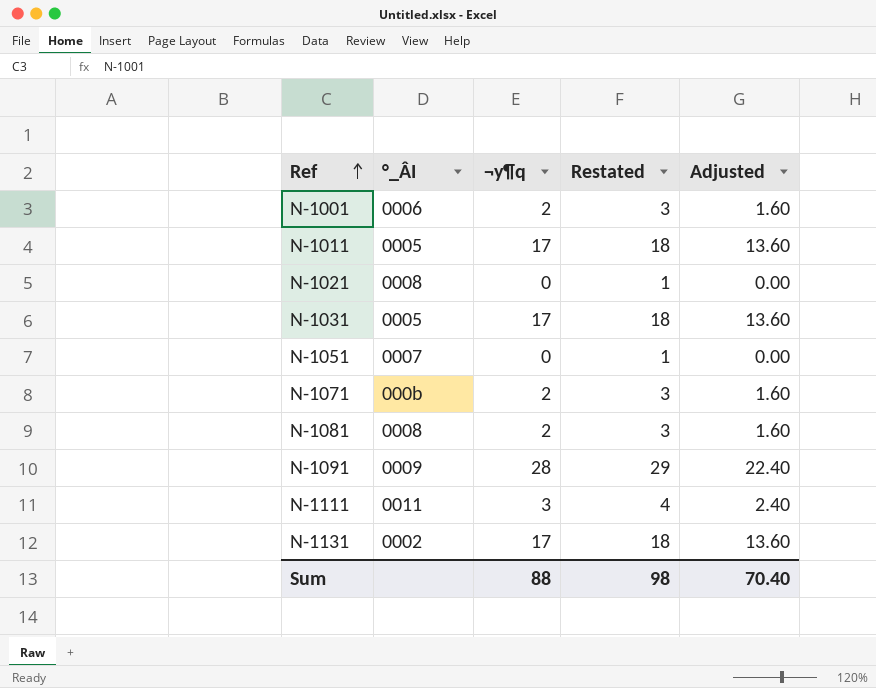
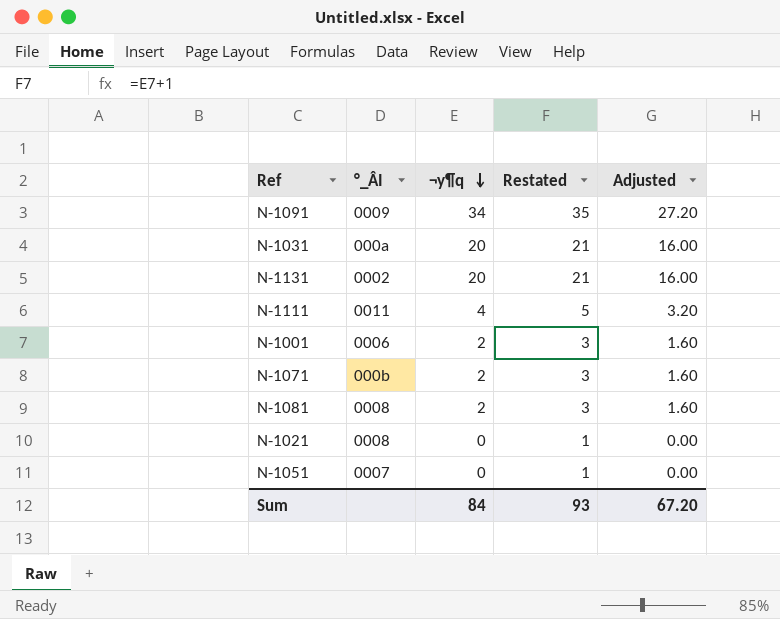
row order: Ref ascending -> ¬y¶q descending
row N-1011: 0005 | 17 | 18 | 13.60 -> none
N-1091 | ¬y¶q: 28 -> 34
N-1091 | Restated: 29 -> 35
N-1091 | Adjusted: 22.40 -> 27.20
N-1031 | °_ÂI: 0005 -> 000a
N-1031 | ¬y¶q: 17 -> 20
N-1031 | Restated: 18 -> 21
N-1031 | Adjusted: 13.60 -> 16.00
N-1131 | ¬y¶q: 17 -> 20
N-1131 | Restated: 18 -> 21
N-1131 | Adjusted: 13.60 -> 16.00
N-1111 | ¬y¶q: 3 -> 4
N-1111 | Restated: 4 -> 5
N-1111 | Adjusted: 2.40 -> 3.20
Sum | ¬y¶q: 88 -> 84
Sum | Restated: 98 -> 93
Sum | Adjusted: 70.40 -> 67.20

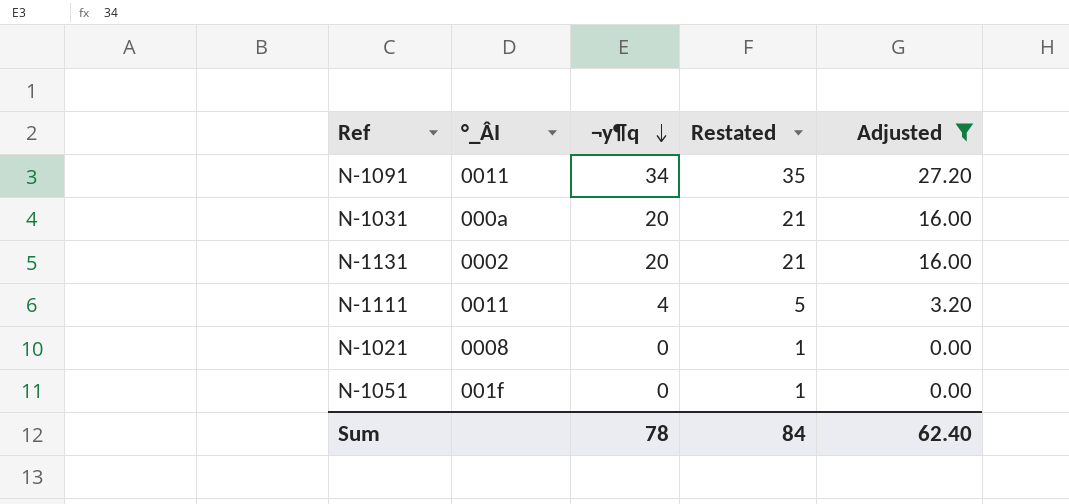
filter: none -> Adjusted != 1.60
N-1091 | °_ÂI: 0009 -> 0011
N-1051 | °_ÂI: 0007 -> 001f
Sum | ¬y¶q: 84 -> 78
Sum | Restated: 93 -> 84
Sum | Adjusted: 67.20 -> 62.40

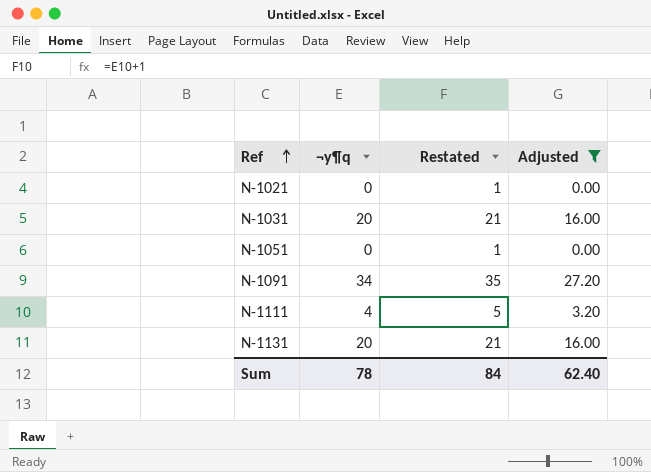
row order: ¬y¶q descending -> Ref ascending
column °_ÂI | position: 2 -> none

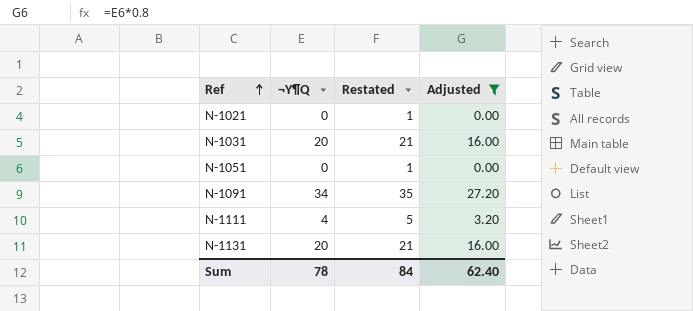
column name: ¬y¶q -> ¬Y¶Q

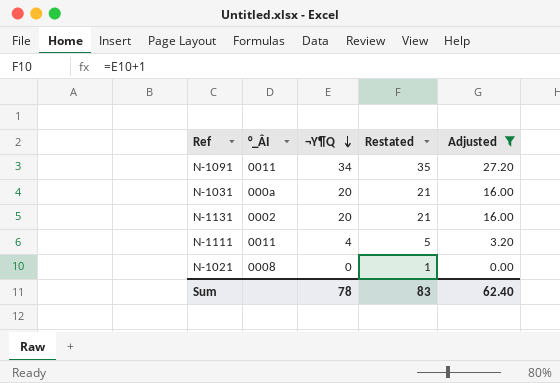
row order: Ref ascending -> ¬Y¶Q descending
column °_ÂI | position: none -> 2
row N-1051: 0 | 1 | 0.00 -> none
Sum | Restated: 84 -> 83

